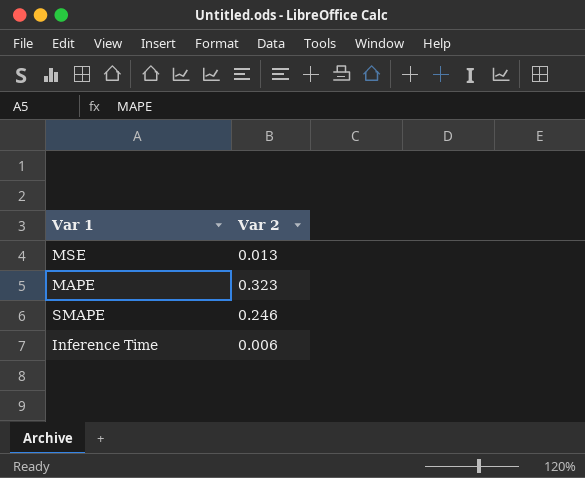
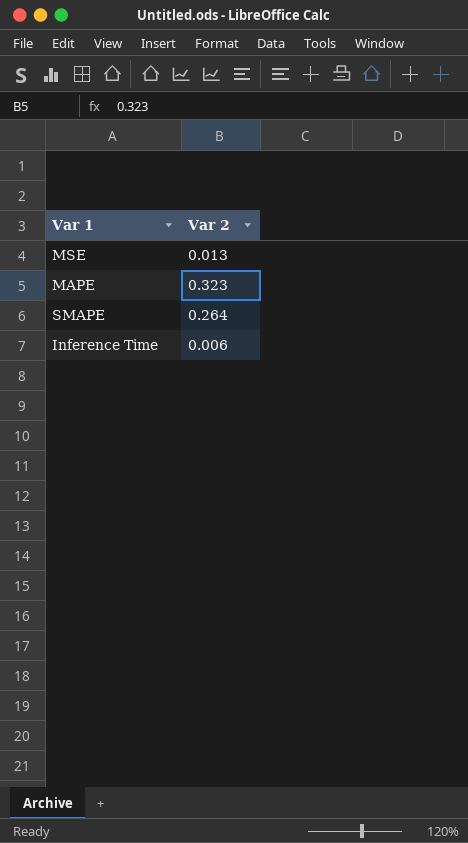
SMAPE | Var 2: 0.246 -> 0.264

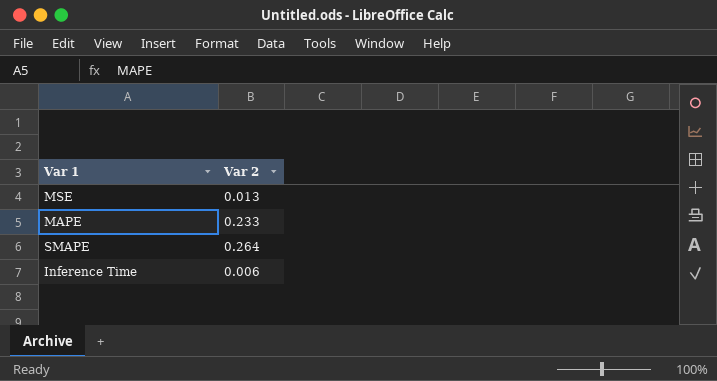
MAPE | Var 2: 0.323 -> 0.233

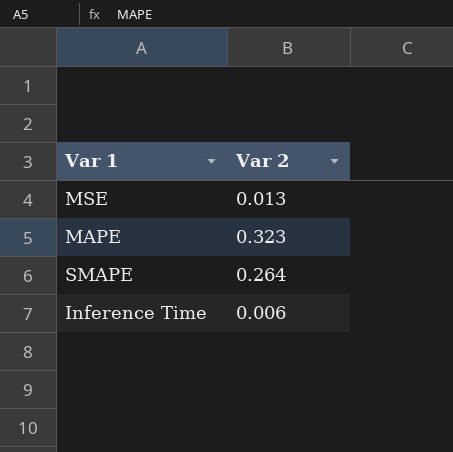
MAPE | Var 2: 0.233 -> 0.323

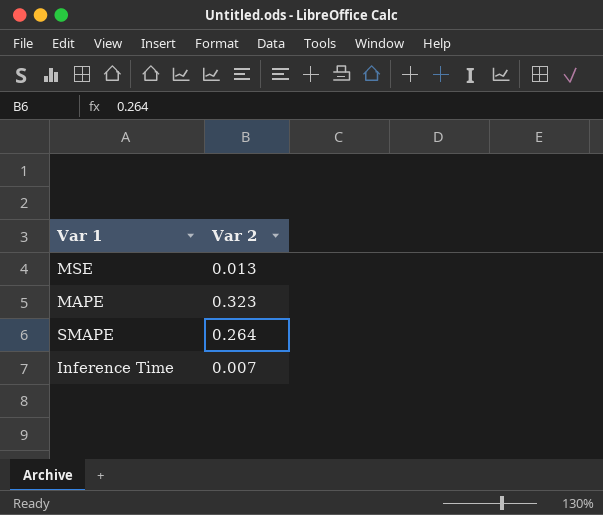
Inference Time | Var 2: 0.006 -> 0.007

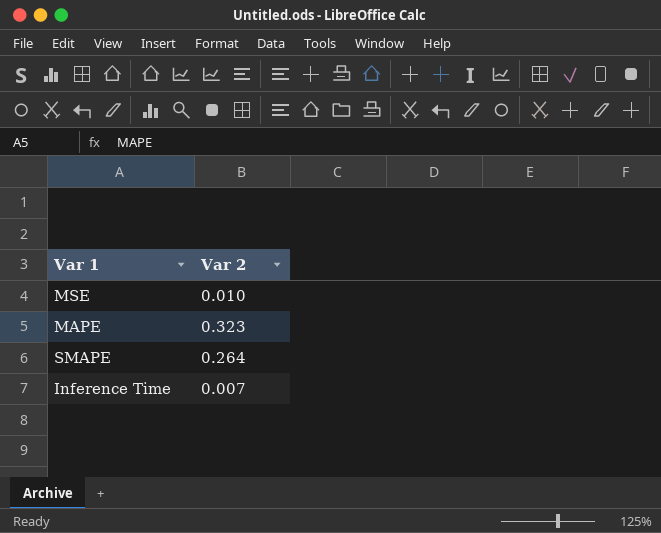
MSE | Var 2: 0.013 -> 0.010

